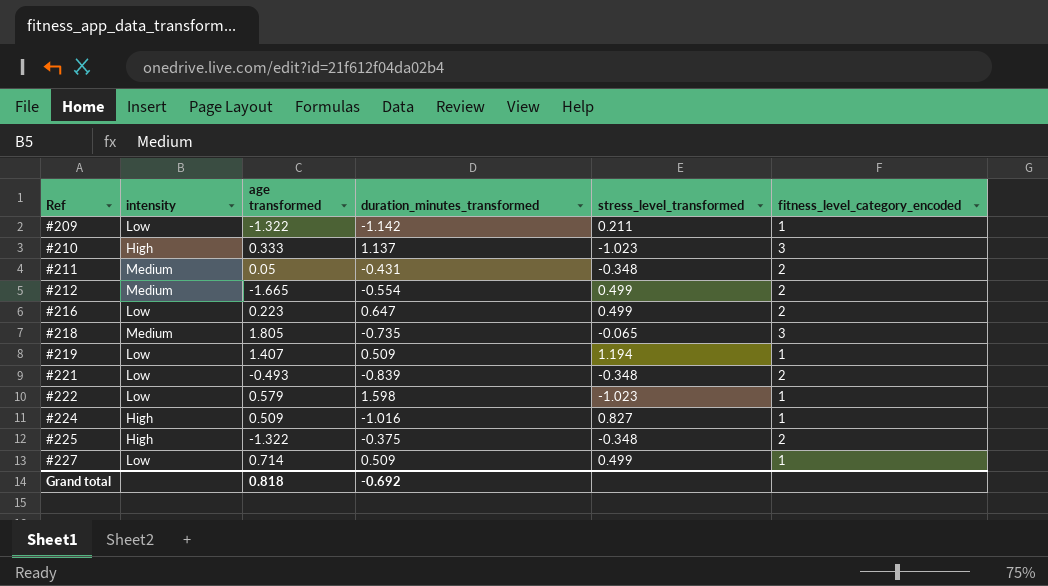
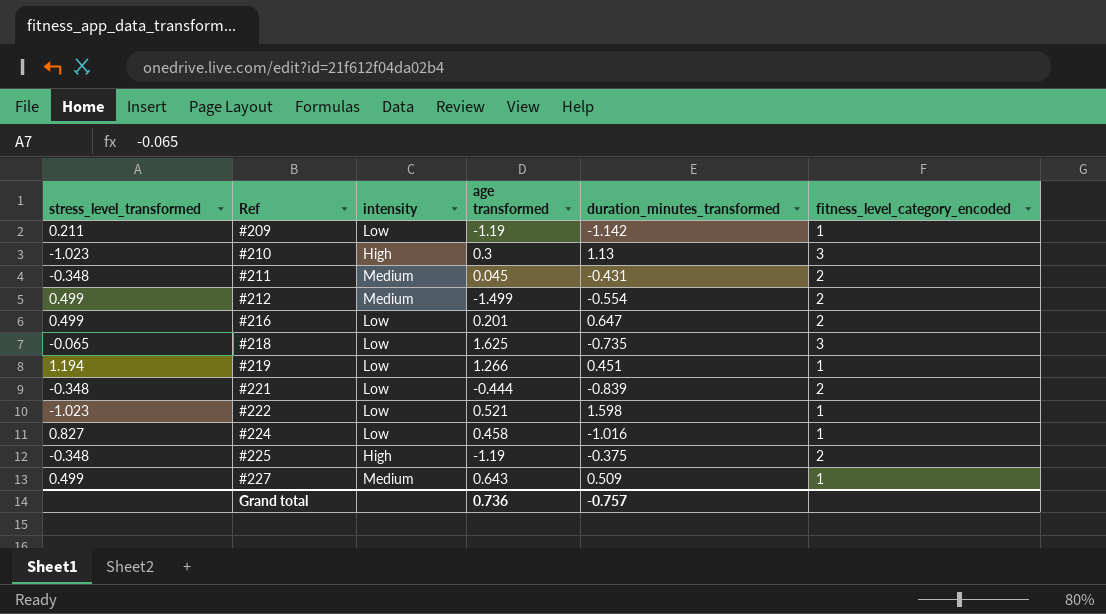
column stress_level_transformed | position: 5 -> 1
#209 | age transformed: -1.322 -> -1.19
#210 | age transformed: 0.333 -> 0.3
#210 | duration_minutes_transformed: 1.137 -> 1.13
#211 | age transformed: 0.05 -> 0.045
#212 | age transformed: -1.665 -> -1.499
#216 | age transformed: 0.223 -> 0.201
#218 | intensity: Medium -> Low
#218 | age transformed: 1.805 -> 1.625
#219 | age transformed: 1.407 -> 1.266
#219 | duration_minutes_transformed: 0.509 -> 0.451
#221 | age transformed: -0.493 -> -0.444
#222 | age transformed: 0.579 -> 0.521
#224 | intensity: High -> Low
#224 | age transformed: 0.509 -> 0.458
#225 | age transformed: -1.322 -> -1.19
#227 | intensity: Low -> Medium
#227 | age transformed: 0.714 -> 0.643
Grand total | age transformed: 0.818 -> 0.736
Grand total | duration_minutes_transformed: -0.692 -> -0.757

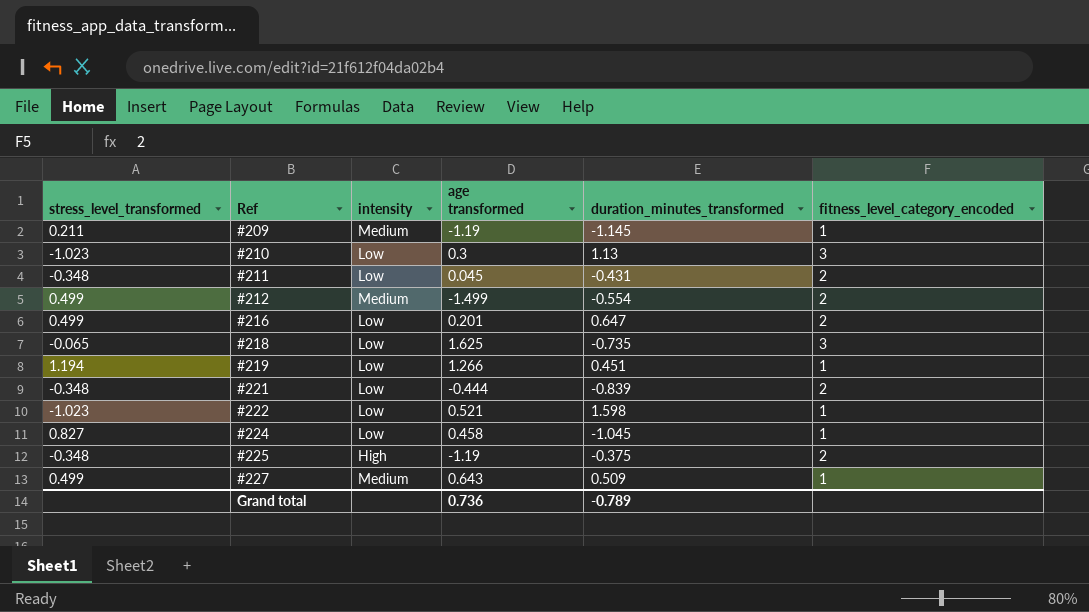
#209 | intensity: Low -> Medium
#209 | duration_minutes_transformed: -1.142 -> -1.145
#210 | intensity: High -> Low
#211 | intensity: Medium -> Low
#224 | duration_minutes_transformed: -1.016 -> -1.045
Grand total | duration_minutes_transformed: -0.757 -> -0.789

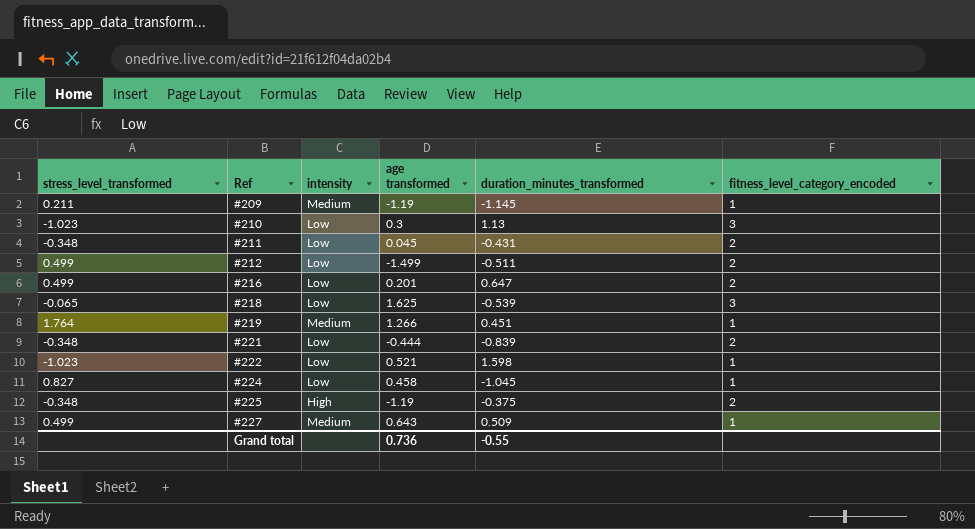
#212 | intensity: Medium -> Low
#212 | duration_minutes_transformed: -0.554 -> -0.511
#218 | duration_minutes_transformed: -0.735 -> -0.539
#219 | stress_level_transformed: 1.194 -> 1.764
#219 | intensity: Low -> Medium
Grand total | duration_minutes_transformed: -0.789 -> -0.55

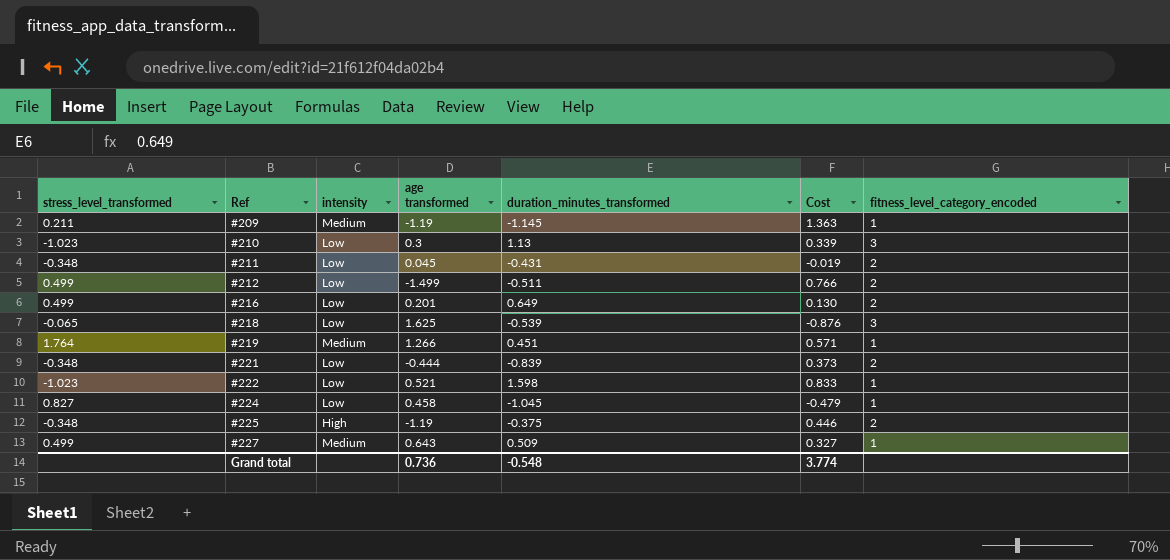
column Cost | formula: none -> [age transformed] * [duration_minutes_transformed]
#216 | duration_minutes_transformed: 0.647 -> 0.649
Grand total | duration_minutes_transformed: -0.55 -> -0.548

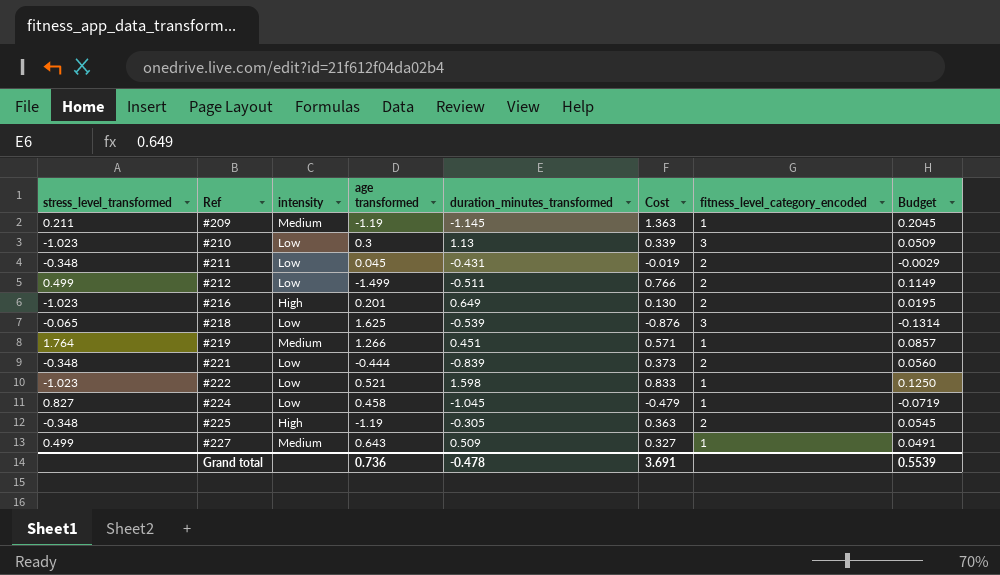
column Budget | formula: none -> [Cost] * 0.15
#216 | stress_level_transformed: 0.499 -> -1.023
#216 | intensity: Low -> High
#225 | duration_minutes_transformed: -0.375 -> -0.305
#225 | Cost: 0.446 -> 0.363
Grand total | duration_minutes_transformed: -0.548 -> -0.478
Grand total | Cost: 3.774 -> 3.691

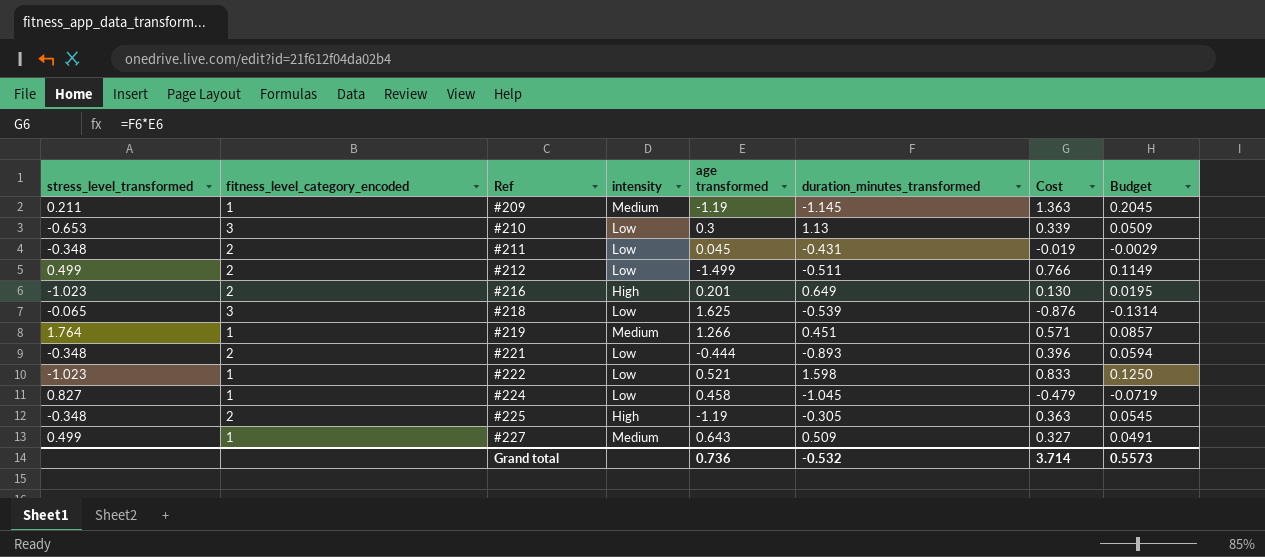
column fitness_level_category_encoded | position: 7 -> 2
#210 | stress_level_transformed: -1.023 -> -0.653
#221 | duration_minutes_transformed: -0.839 -> -0.893
#221 | Cost: 0.373 -> 0.396
#221 | Budget: 0.0560 -> 0.0594
Grand total | duration_minutes_transformed: -0.478 -> -0.532
Grand total | Cost: 3.691 -> 3.714
Grand total | Budget: 0.5539 -> 0.5573

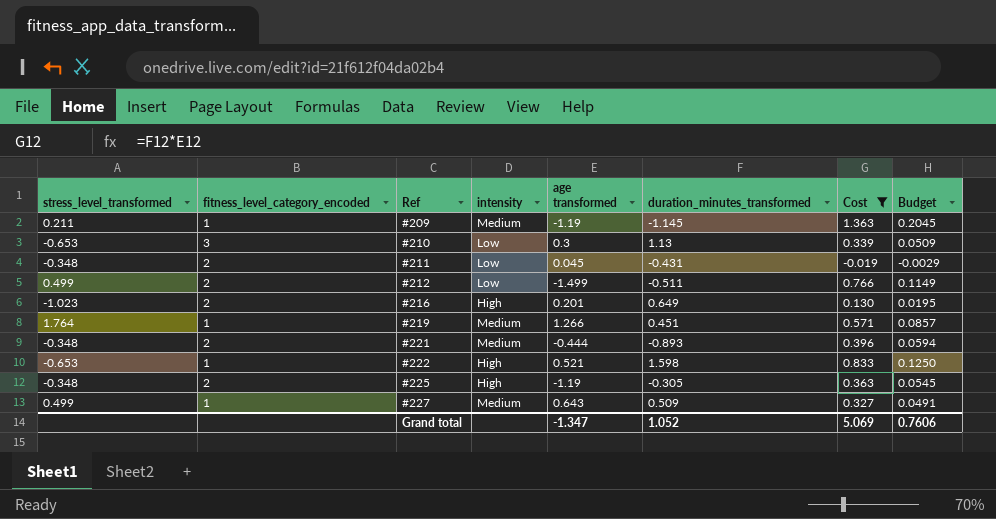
filter: none -> Cost >= -0.019
#221 | intensity: Low -> Medium
#222 | stress_level_transformed: -1.023 -> -0.653
#222 | intensity: Low -> High
Grand total | age transformed: 0.736 -> -1.347
Grand total | duration_minutes_transformed: -0.532 -> 1.052
Grand total | Cost: 3.714 -> 5.069
Grand total | Budget: 0.5573 -> 0.7606

